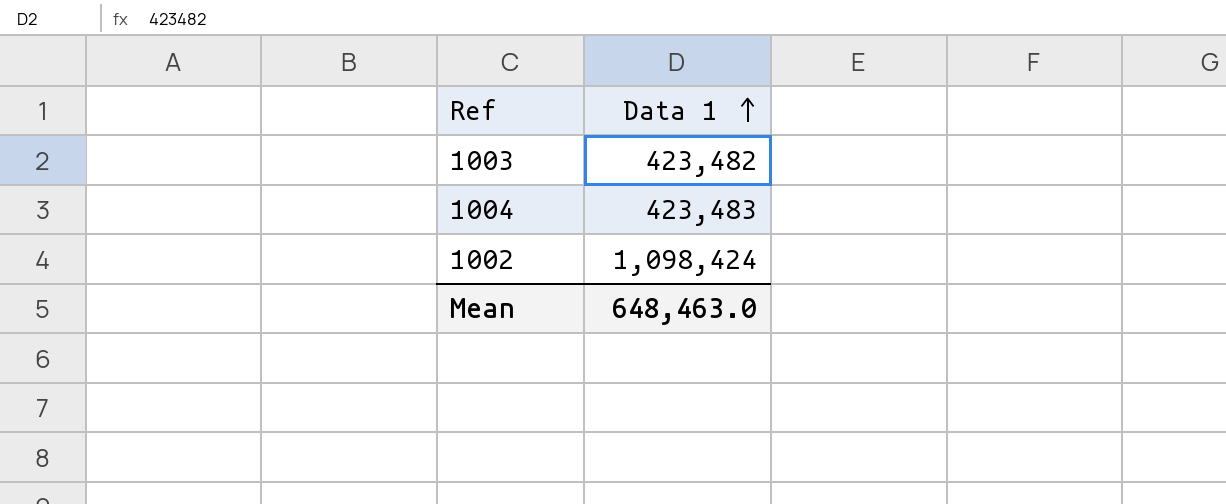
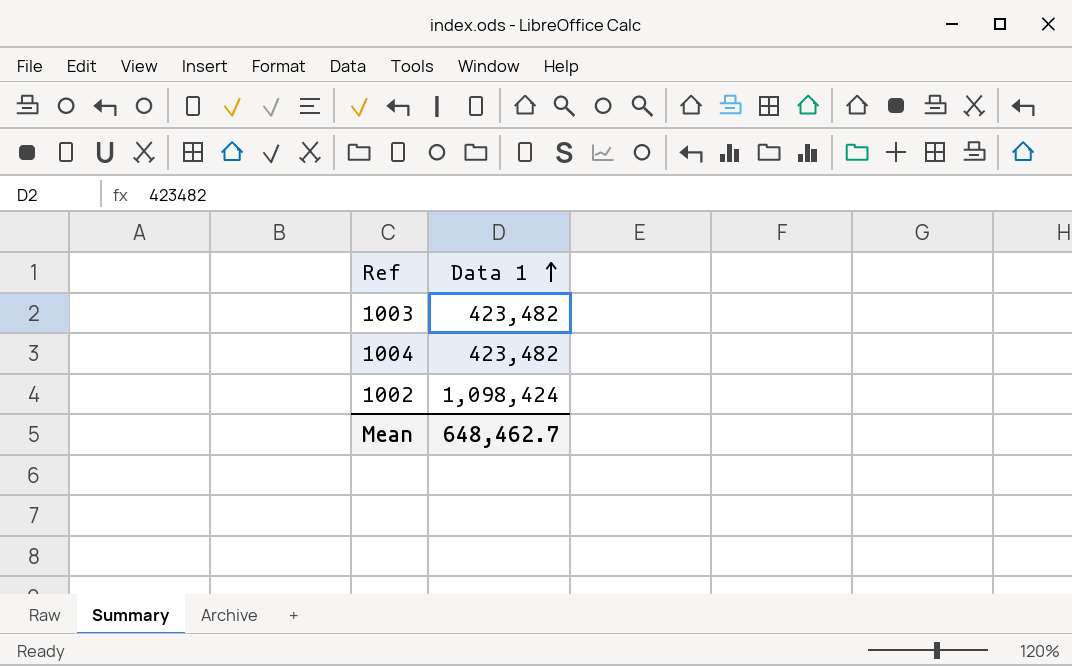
1004 | Data 1: 423,483 -> 423,482
Mean | Data 1: 648,463.0 -> 648,462.7

